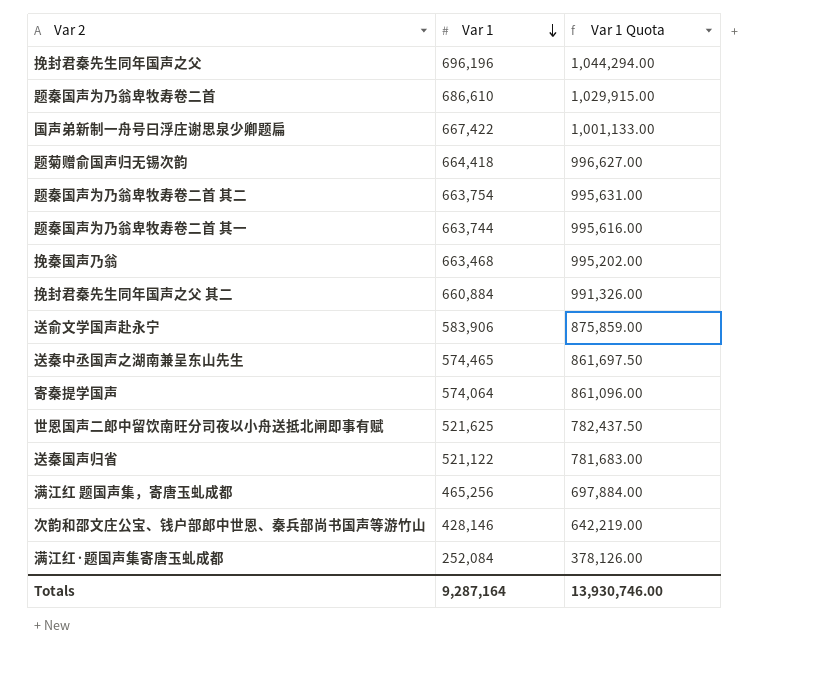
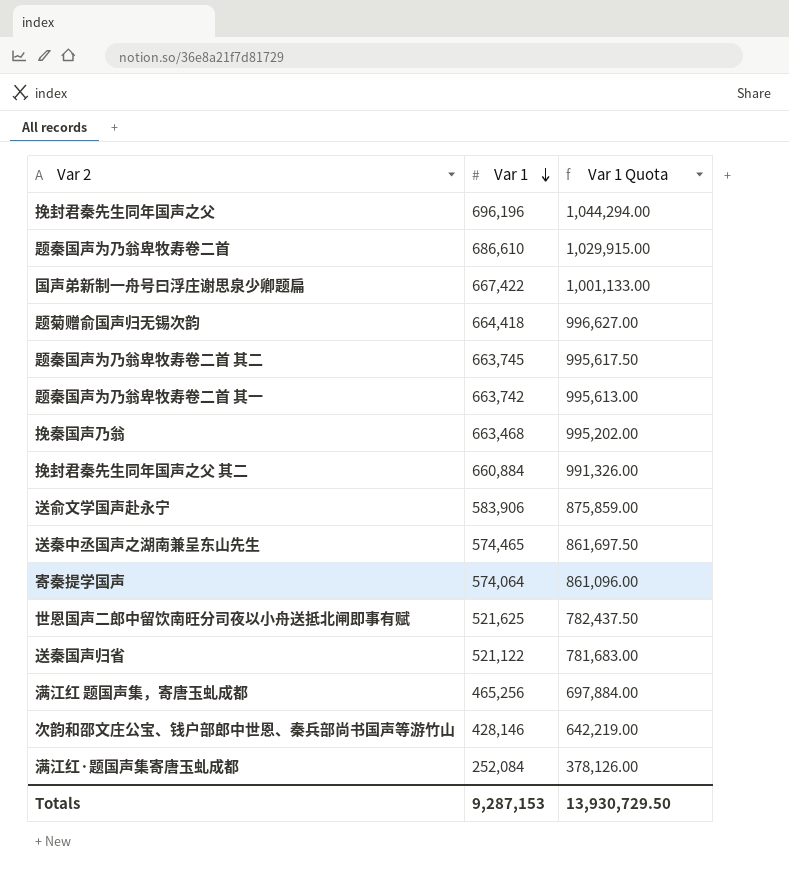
题秦国声为乃翁卑牧寿卷二首 其二 | Var 1: 663,754 -> 663,745
题秦国声为乃翁卑牧寿卷二首 其二 | Var 1 Quota: 995,631.00 -> 995,617.50
题秦国声为乃翁卑牧寿卷二首 其一 | Var 1: 663,744 -> 663,742
题秦国声为乃翁卑牧寿卷二首 其一 | Var 1 Quota: 995,616.00 -> 995,613.00
Totals | Var 1: 9,287,164 -> 9,287,153
Totals | Var 1 Quota: 13,930,746.00 -> 13,930,729.50

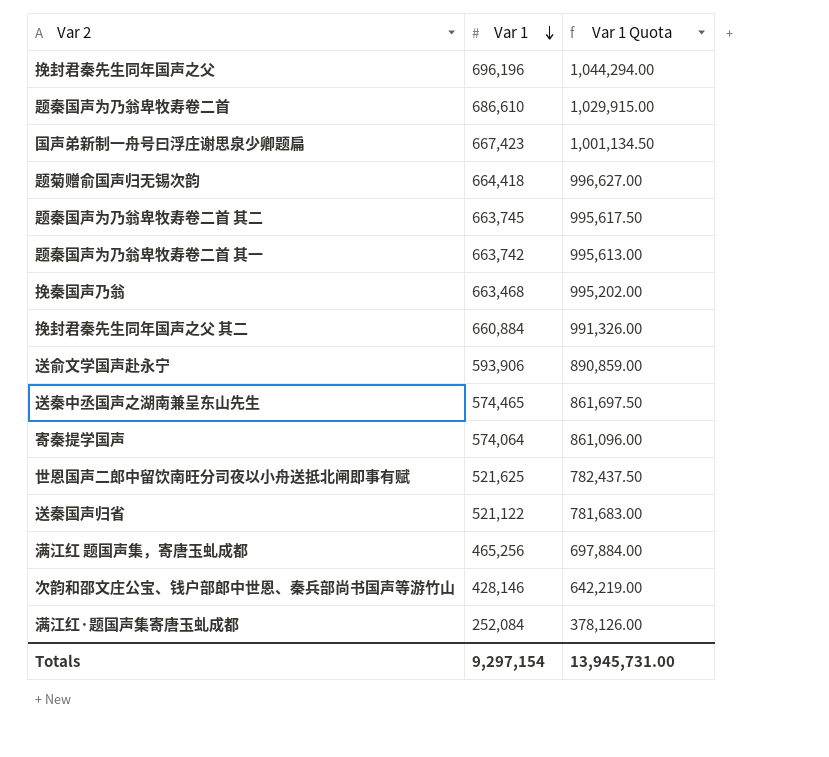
国声弟新制一舟号曰浮庄谢思泉少卿题扁 | Var 1: 667,422 -> 667,423
国声弟新制一舟号曰浮庄谢思泉少卿题扁 | Var 1 Quota: 1,001,133.00 -> 1,001,134.50
送俞文学国声赴永宁 | Var 1: 583,906 -> 593,906
送俞文学国声赴永宁 | Var 1 Quota: 875,859.00 -> 890,859.00
Totals | Var 1: 9,287,153 -> 9,297,154
Totals | Var 1 Quota: 13,930,729.50 -> 13,945,731.00

